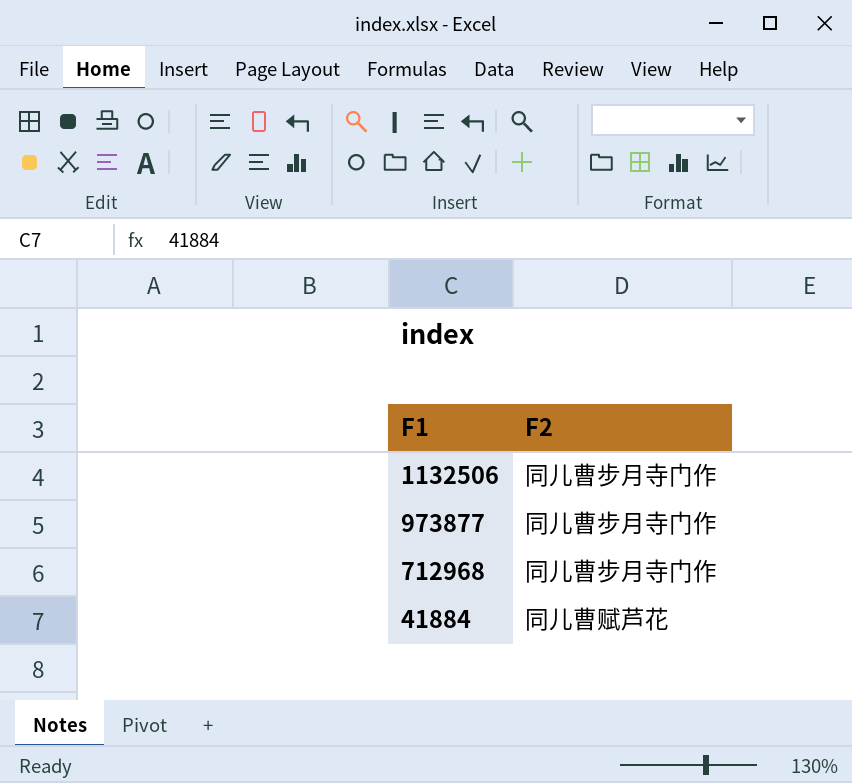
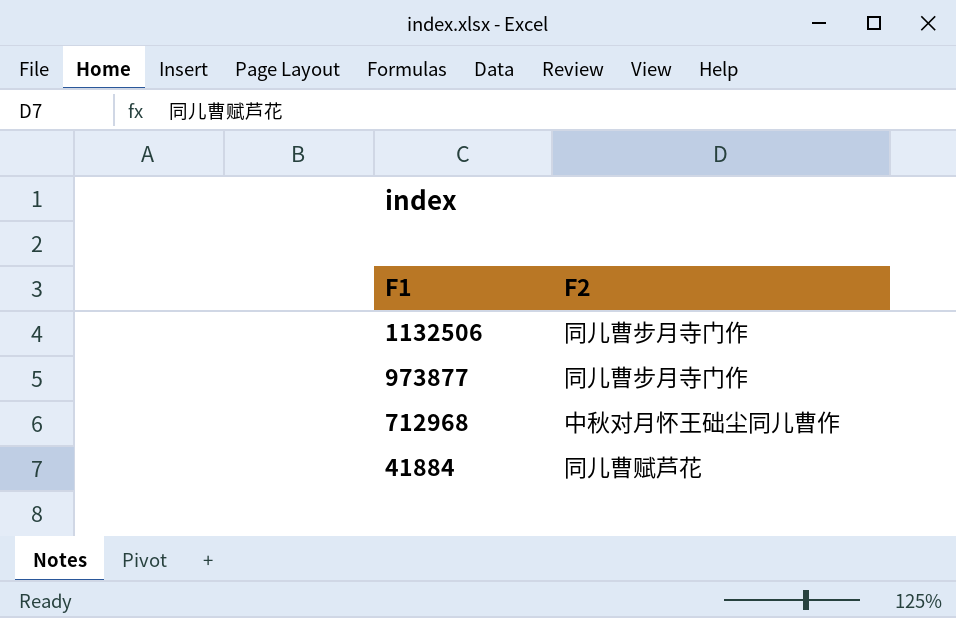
712968 | F2: 同儿曹步月寺门作 -> 中秋对月怀王础尘同儿曹作

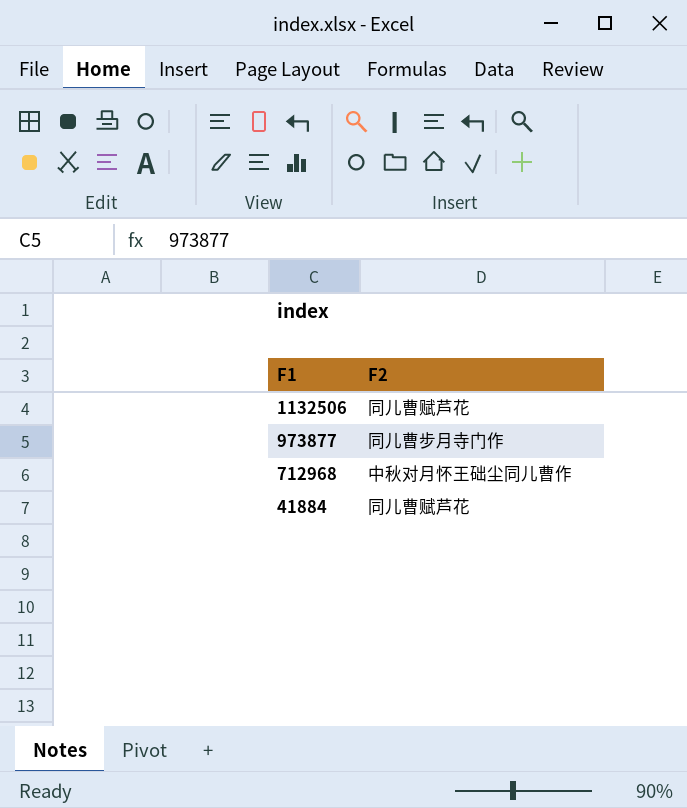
1132506 | F2: 同儿曹步月寺门作 -> 同儿曹赋芦花

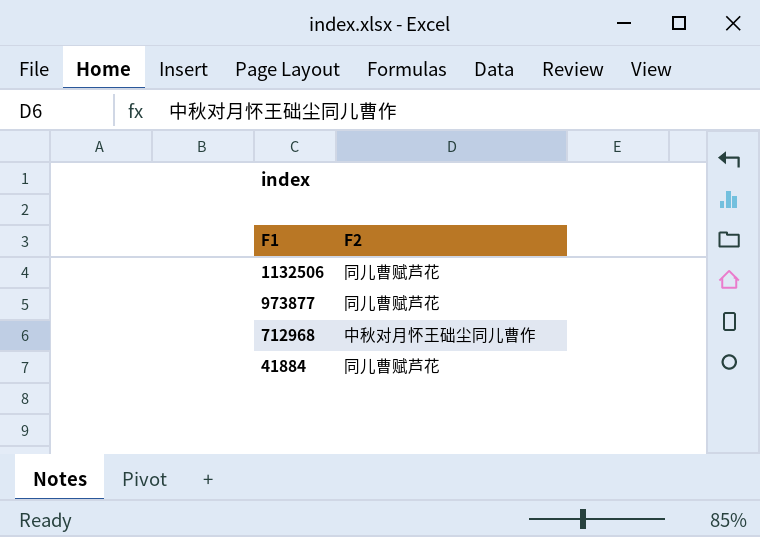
973877 | F2: 同儿曹步月寺门作 -> 同儿曹赋芦花

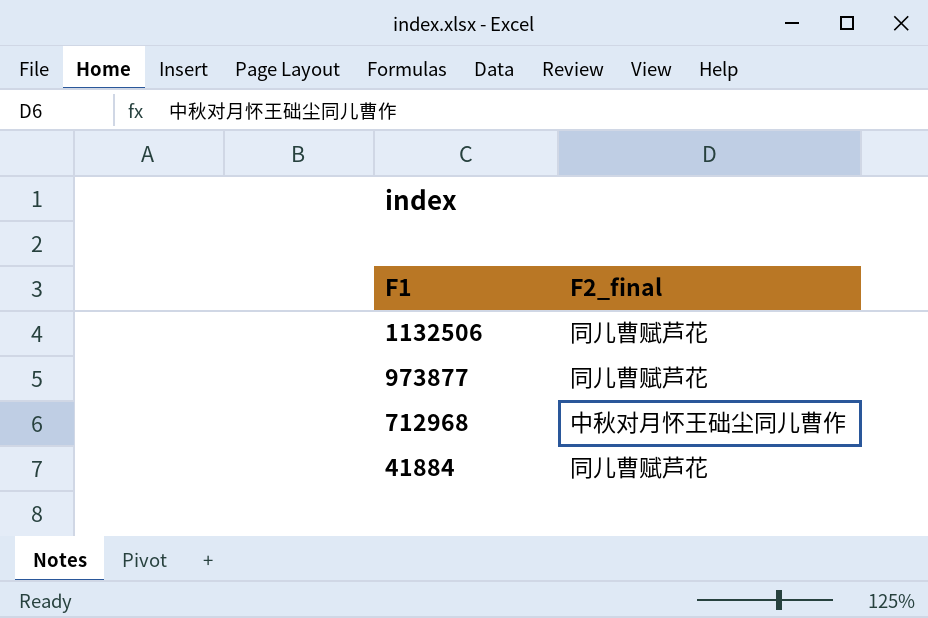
column name: F2 -> F2_final

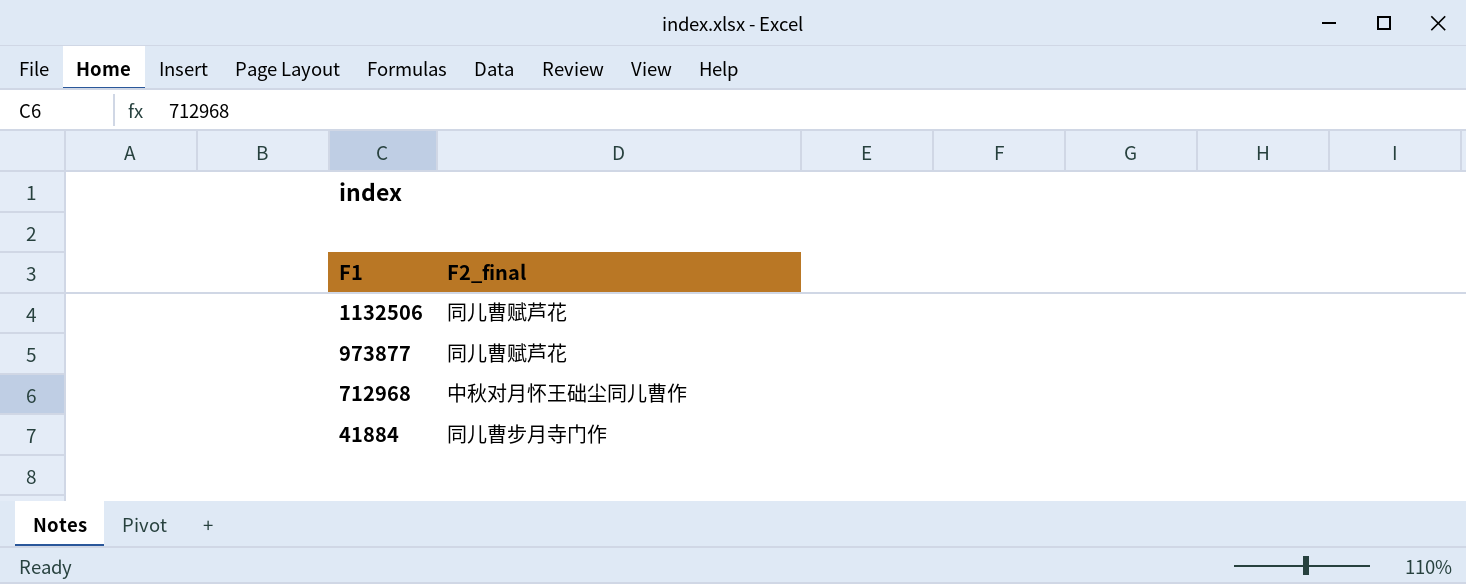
41884 | F2_final: 同儿曹赋芦花 -> 同儿曹步月寺门作

